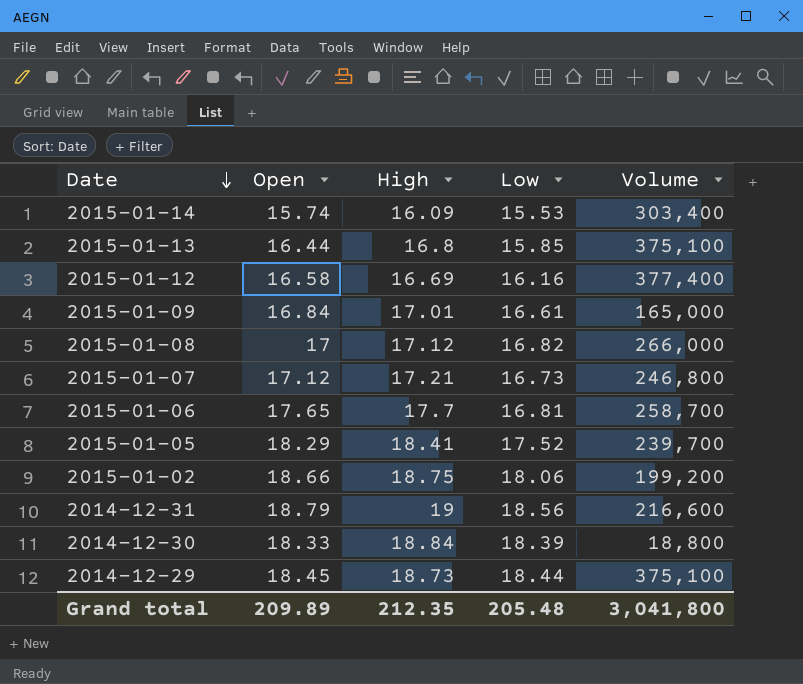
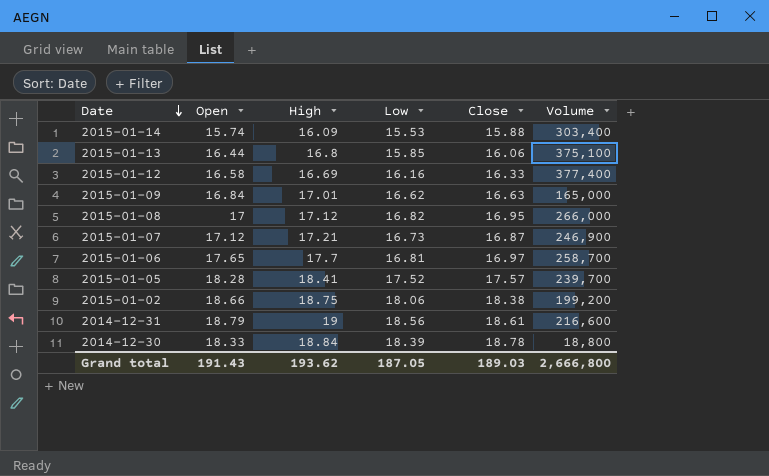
column Close | position: none -> 5
row 2014-12-29: 18.45 | 18.73 | 18.44 | 375,100 -> none
2015-01-09 | Low: 16.61 -> 16.62
2015-01-07 | Volume: 246,800 -> 246,900
2015-01-05 | Open: 18.29 -> 18.28
Grand total | Open: 209.89 -> 191.43
Grand total | High: 212.35 -> 193.62
Grand total | Low: 205.48 -> 187.05
Grand total | Volume: 3,041,800 -> 2,666,800

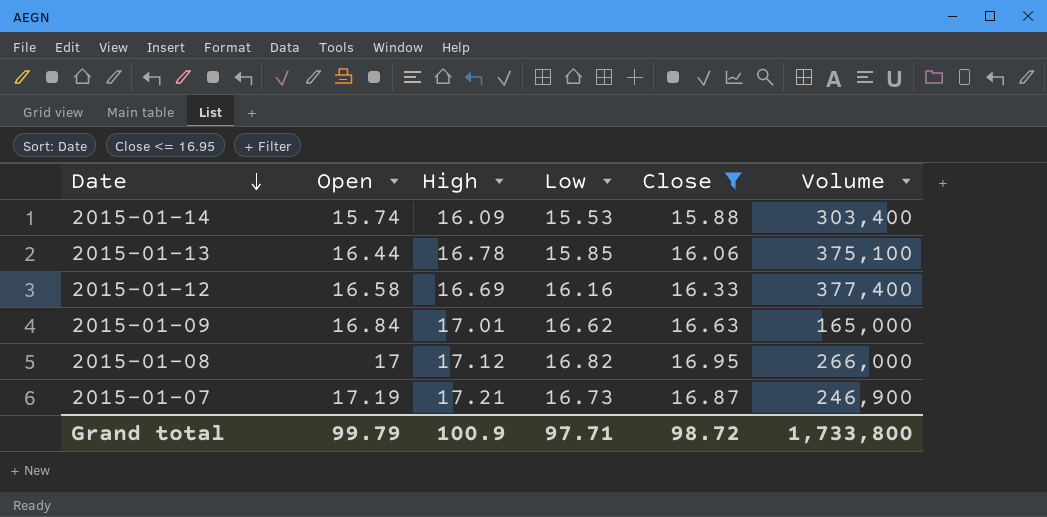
filter: none -> Close <= 16.95
2015-01-13 | High: 16.8 -> 16.78
2015-01-07 | Open: 17.12 -> 17.19
Grand total | Open: 191.43 -> 99.79
Grand total | High: 193.62 -> 100.9
Grand total | Low: 187.05 -> 97.71
Grand total | Close: 189.03 -> 98.72
Grand total | Volume: 2,666,800 -> 1,733,800

